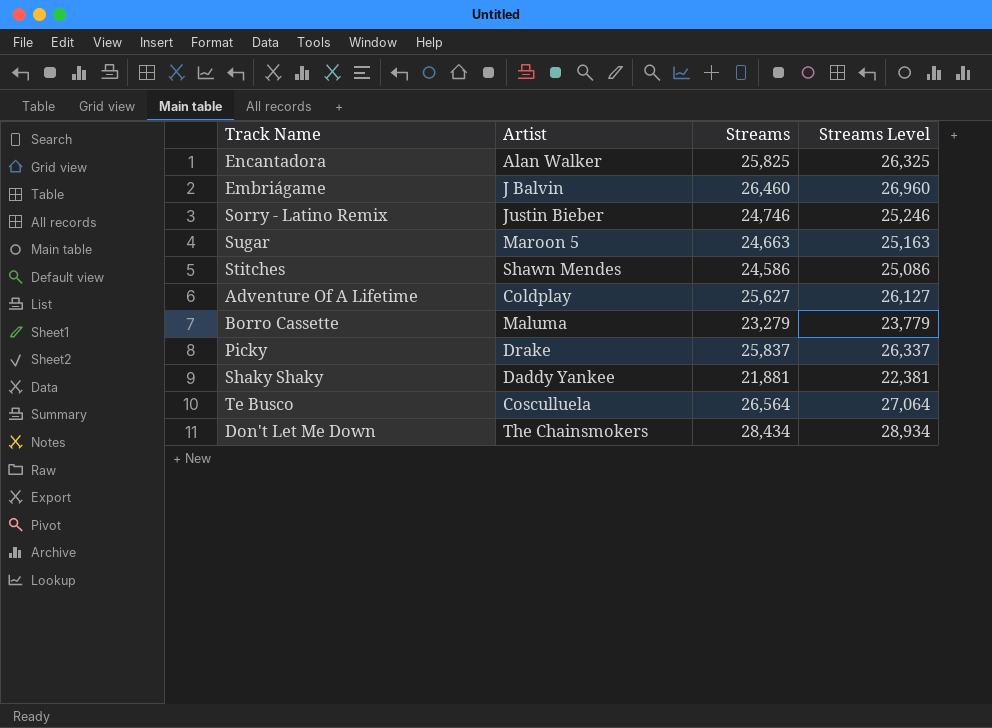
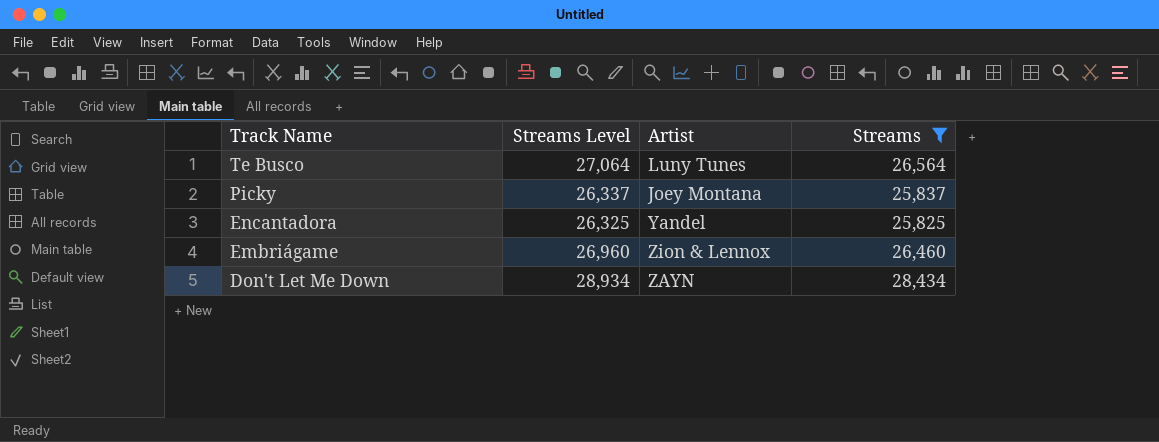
filter: none -> Streams >= 25,825
row order: none -> Track Name descending
column Streams Level | position: 4 -> 2
Te Busco | Artist: Cosculluela -> Luny Tunes
Picky | Artist: Drake -> Joey Montana
Encantadora | Artist: Alan Walker -> Yandel
Embriágame | Artist: J Balvin -> Zion & Lennox
Don't Let Me Down | Artist: The Chainsmokers -> ZAYN

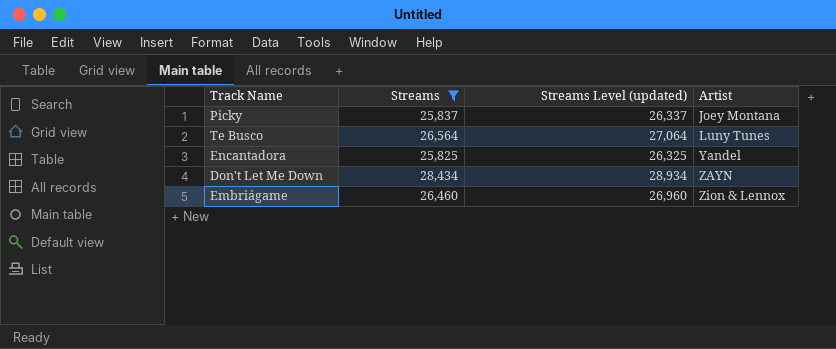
row order: Track Name descending -> Artist ascending
column Streams | position: 4 -> 2
column name: Streams Level -> Streams Level (updated)

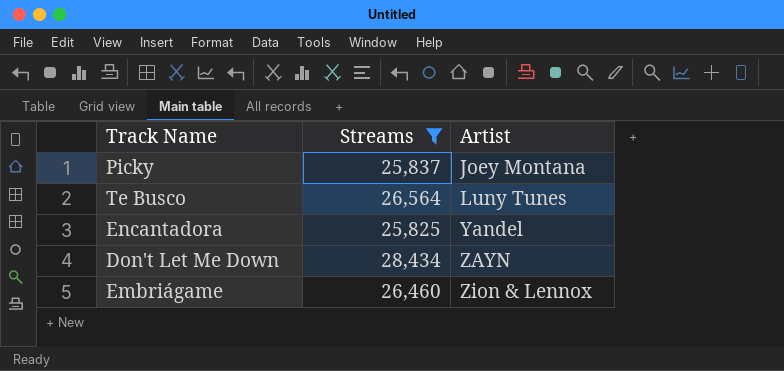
column Streams Level (updated) | formula: [Streams] + 500 -> none

